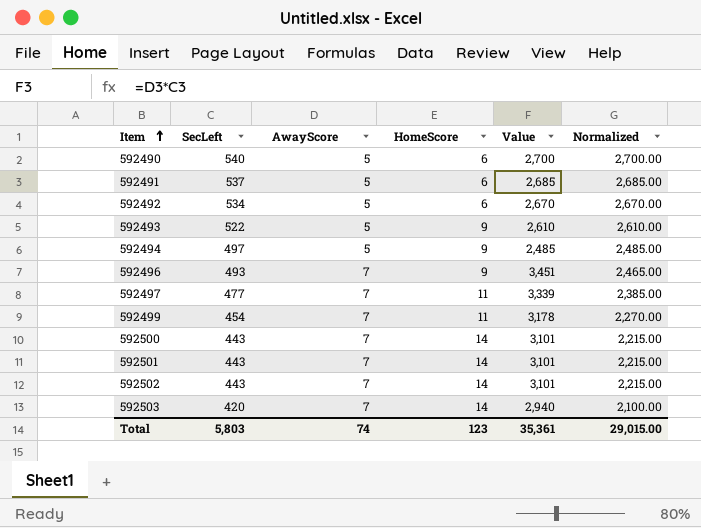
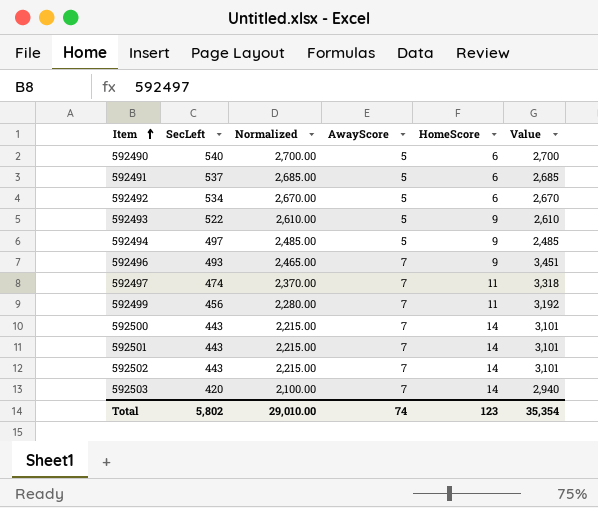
column Normalized | position: 6 -> 3
592497 | SecLeft: 477 -> 474
592497 | Normalized: 2,385.00 -> 2,370.00
592497 | Value: 3,339 -> 3,318
592499 | SecLeft: 454 -> 456
592499 | Normalized: 2,270.00 -> 2,280.00
592499 | Value: 3,178 -> 3,192
Total | SecLeft: 5,803 -> 5,802
Total | Normalized: 29,015.00 -> 29,010.00
Total | Value: 35,361 -> 35,354

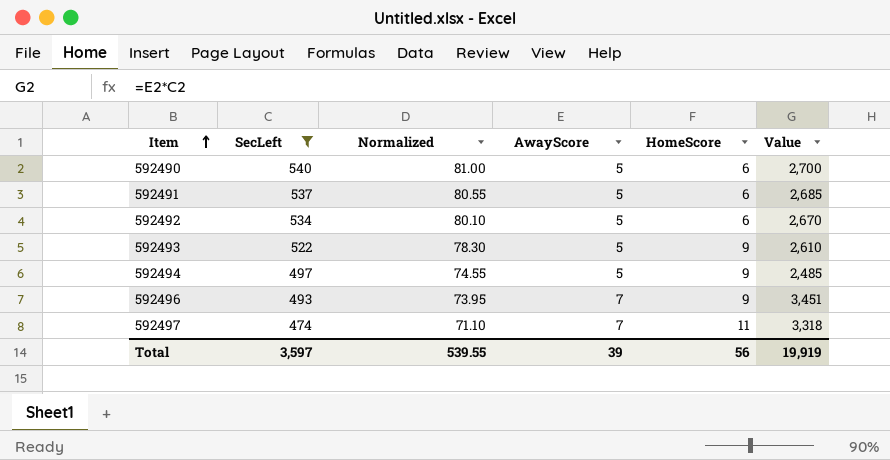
filter: none -> SecLeft >= 474
column Normalized | formula: [SecLeft] * 5 -> [SecLeft] * 0.15
Total | SecLeft: 5,802 -> 3,597
Total | Normalized: 29,010.00 -> 539.55
Total | AwayScore: 74 -> 39
Total | HomeScore: 123 -> 56
Total | Value: 35,354 -> 19,919

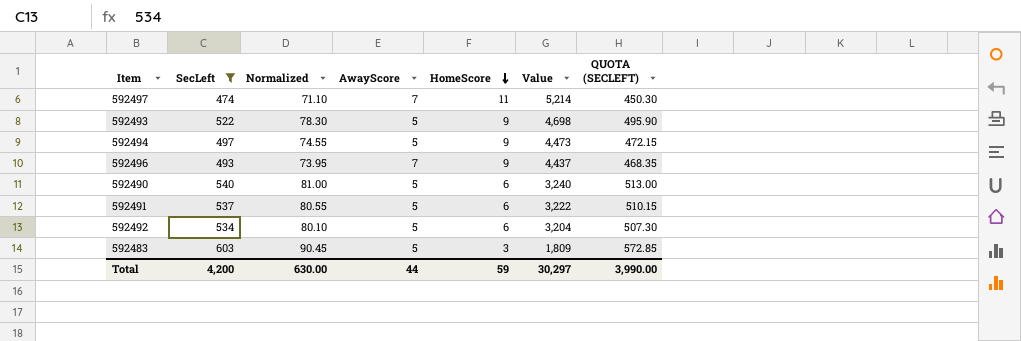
row order: Item ascending -> HomeScore descending
column Value | formula: [SecLeft] * [AwayScore] -> [SecLeft] * [HomeScore]
column QUOTA (SECLEFT) | formula: none -> [SecLeft] * 0.95
row 592483: none -> 603 | 90.45 | 5 | 3 | 1,809 | 572.85
Total | SecLeft: 3,597 -> 4,200
Total | Normalized: 539.55 -> 630.00
Total | AwayScore: 39 -> 44
Total | HomeScore: 56 -> 59
Total | Value: 19,919 -> 30,297

